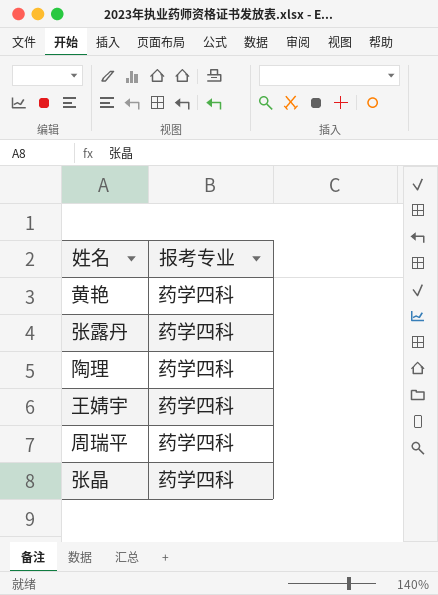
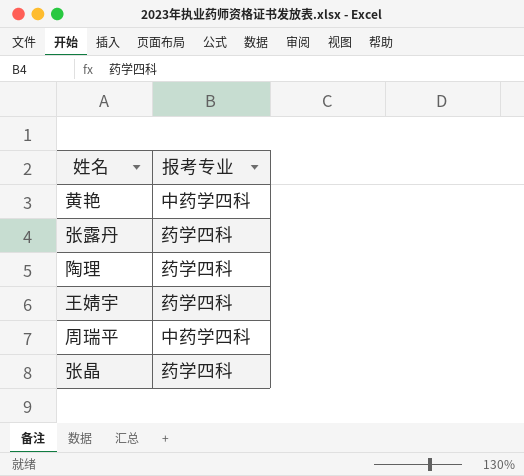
黄艳 | 报考专业: 药学四科 -> 中药学四科
周瑞平 | 报考专业: 药学四科 -> 中药学四科

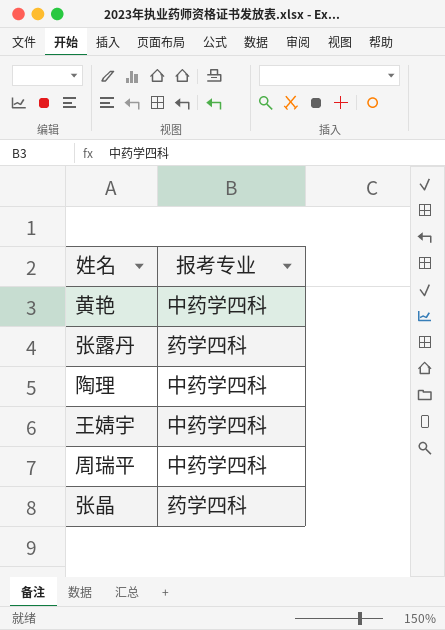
陶理 | 报考专业: 药学四科 -> 中药学四科
王婧宇 | 报考专业: 药学四科 -> 中药学四科

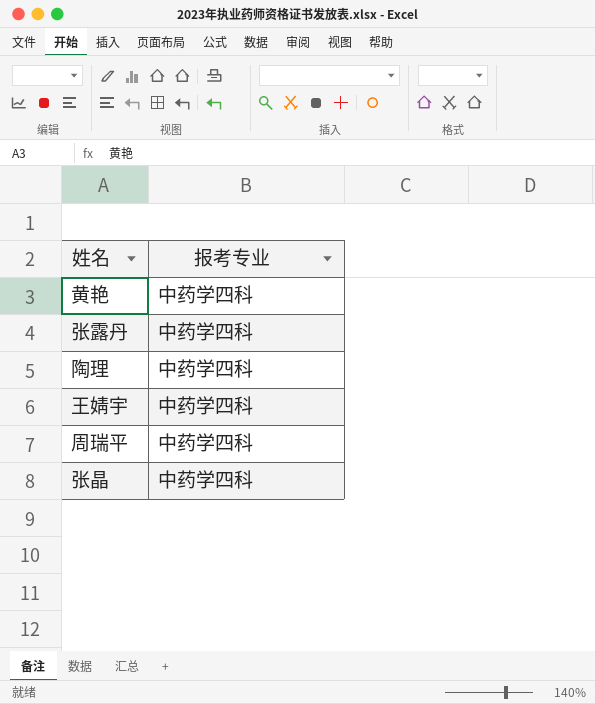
张露丹 | 报考专业: 药学四科 -> 中药学四科
张晶 | 报考专业: 药学四科 -> 中药学四科

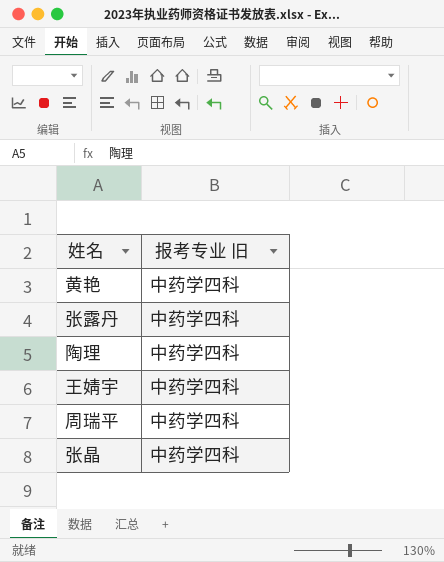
column name: 报考专业 -> 报考专业 旧

